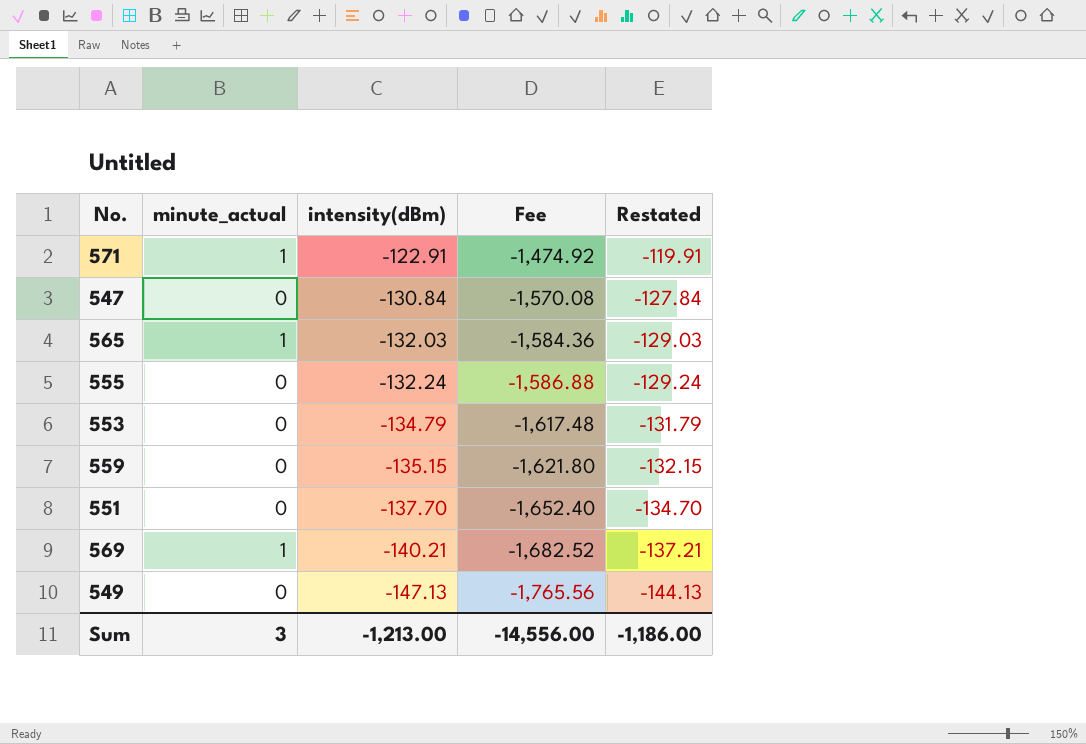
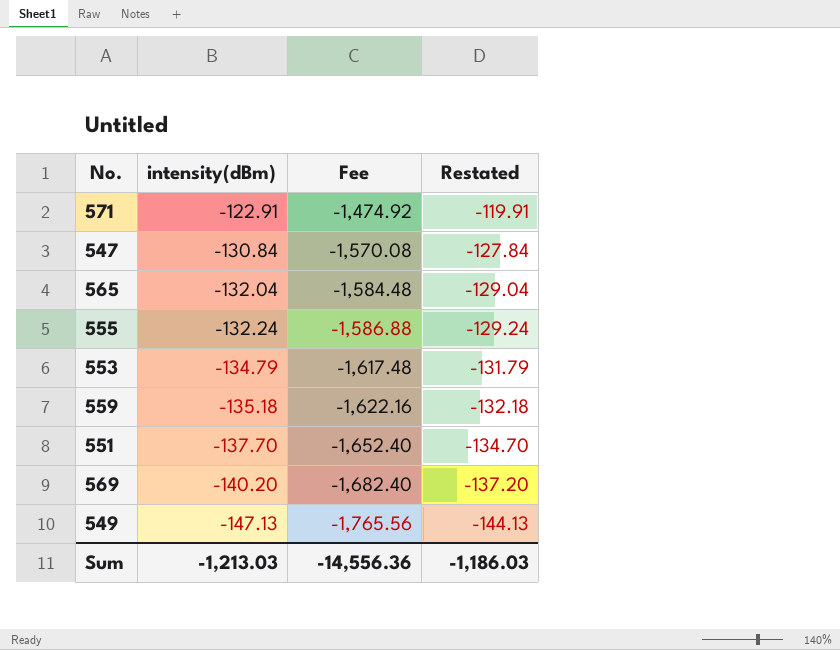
column minute_actual | position: 2 -> none
565 | intensity(dBm): -132.03 -> -132.04
565 | Fee: -1,584.36 -> -1,584.48
565 | Restated: -129.03 -> -129.04
559 | intensity(dBm): -135.15 -> -135.18
559 | Fee: -1,621.80 -> -1,622.16
559 | Restated: -132.15 -> -132.18
569 | intensity(dBm): -140.21 -> -140.20
569 | Fee: -1,682.52 -> -1,682.40
569 | Restated: -137.21 -> -137.20
Sum | intensity(dBm): -1,213.00 -> -1,213.03
Sum | Fee: -14,556.00 -> -14,556.36
Sum | Restated: -1,186.00 -> -1,186.03

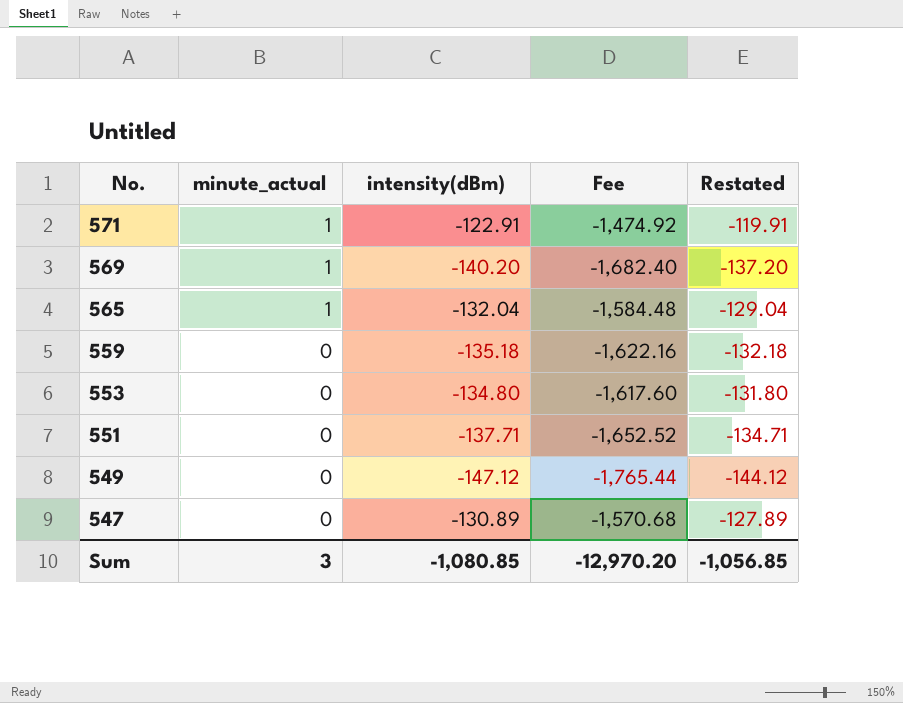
row order: intensity(dBm) descending -> No. descending
column minute_actual | position: none -> 2
row 555: -132.24 | -1,586.88 | -129.24 -> none
553 | intensity(dBm): -134.79 -> -134.80
553 | Fee: -1,617.48 -> -1,617.60
553 | Restated: -131.79 -> -131.80
551 | intensity(dBm): -137.70 -> -137.71
551 | Fee: -1,652.40 -> -1,652.52
551 | Restated: -134.70 -> -134.71
549 | intensity(dBm): -147.13 -> -147.12
549 | Fee: -1,765.56 -> -1,765.44
549 | Restated: -144.13 -> -144.12
547 | intensity(dBm): -130.84 -> -130.89
547 | Fee: -1,570.08 -> -1,570.68
547 | Restated: -127.84 -> -127.89
Sum | intensity(dBm): -1,213.03 -> -1,080.85
Sum | Fee: -14,556.36 -> -12,970.20
Sum | Restated: -1,186.03 -> -1,056.85

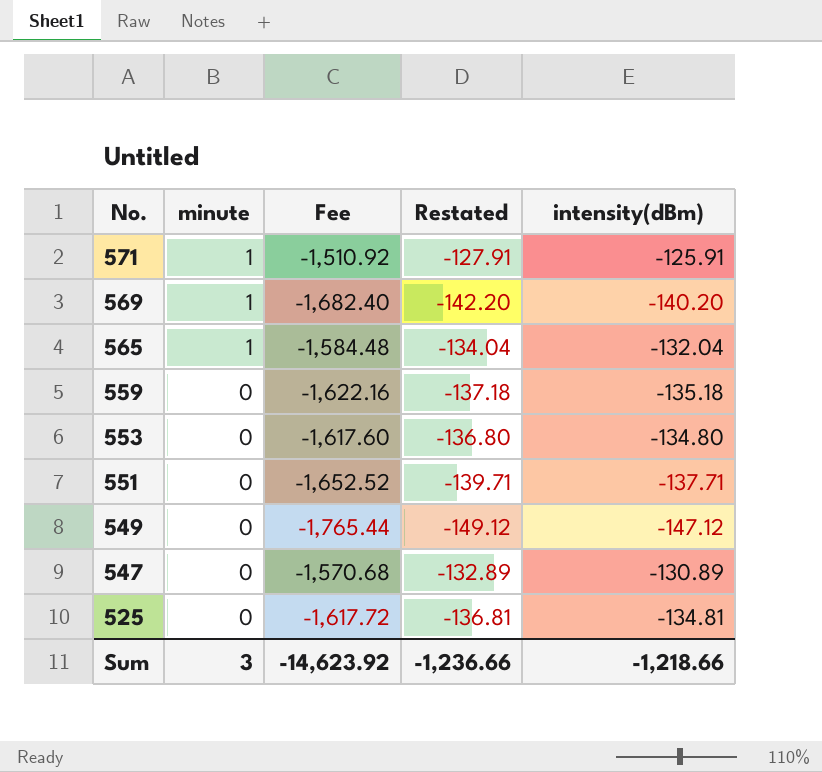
column name: minute_actual -> minute
column Restated | formula: [intensity(dBm)] + 3 -> [intensity(dBm)] - 2
column intensity(dBm) | position: 3 -> 5
571 | Fee: -1,474.92 -> -1,510.92
571 | intensity(dBm): -122.91 -> -125.91
row 525: none -> 0 | -1,617.72 | -136.81 | -134.81
Sum | Fee: -12,970.20 -> -14,623.92
Sum | Restated: -1,056.85 -> -1,236.66
Sum | intensity(dBm): -1,080.85 -> -1,218.66

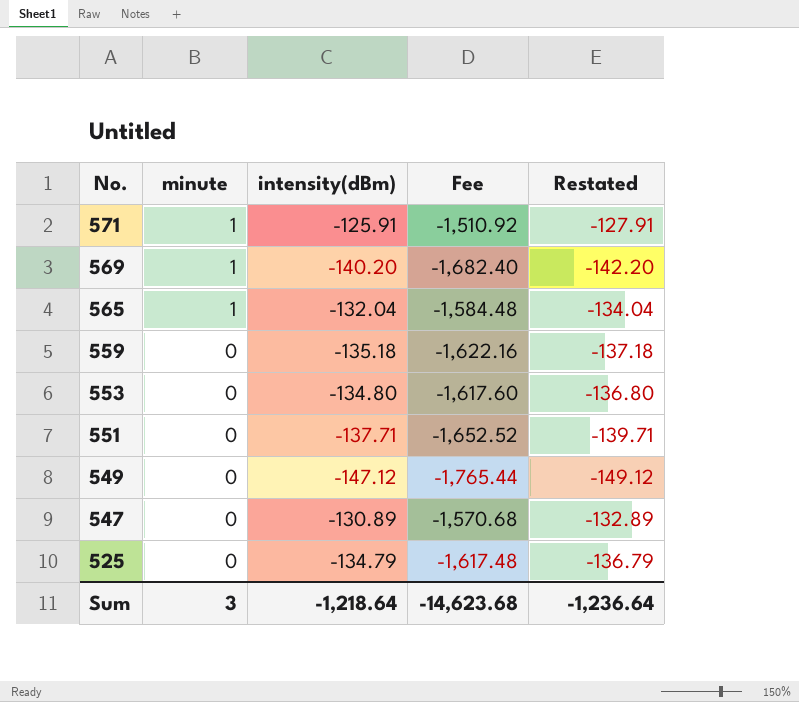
column intensity(dBm) | position: 5 -> 3
525 | intensity(dBm): -134.81 -> -134.79
525 | Fee: -1,617.72 -> -1,617.48
525 | Restated: -136.81 -> -136.79
Sum | intensity(dBm): -1,218.66 -> -1,218.64
Sum | Fee: -14,623.92 -> -14,623.68
Sum | Restated: -1,236.66 -> -1,236.64

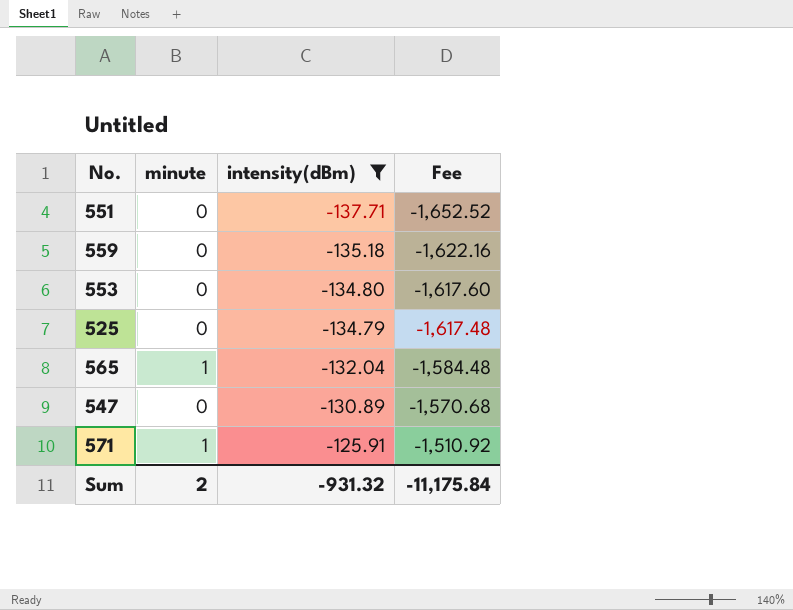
filter: none -> intensity(dBm) >= -137.71
row order: No. descending -> intensity(dBm) ascending
column Restated | formula: [intensity(dBm)] - 2 -> none
Sum | minute: 3 -> 2
Sum | intensity(dBm): -1,218.64 -> -931.32
Sum | Fee: -14,623.68 -> -11,175.84

